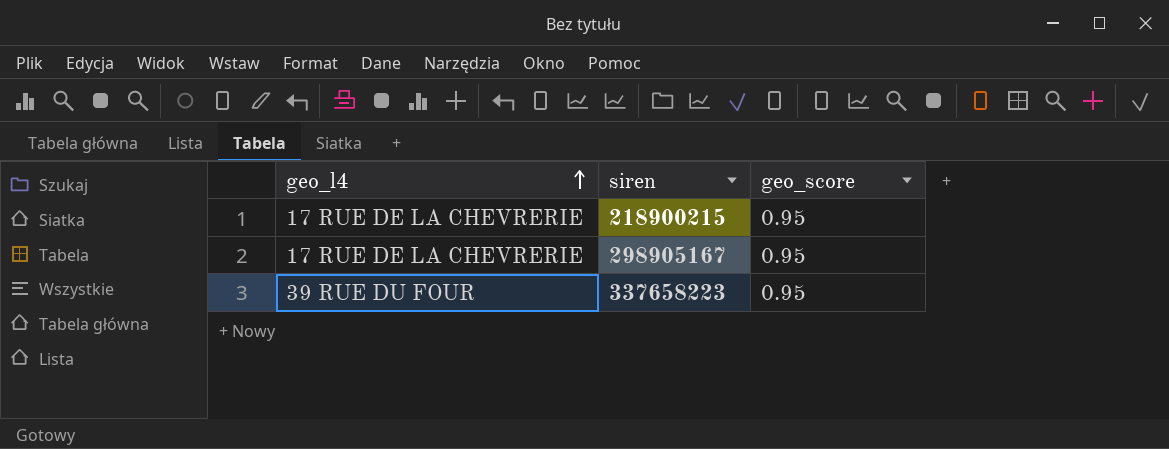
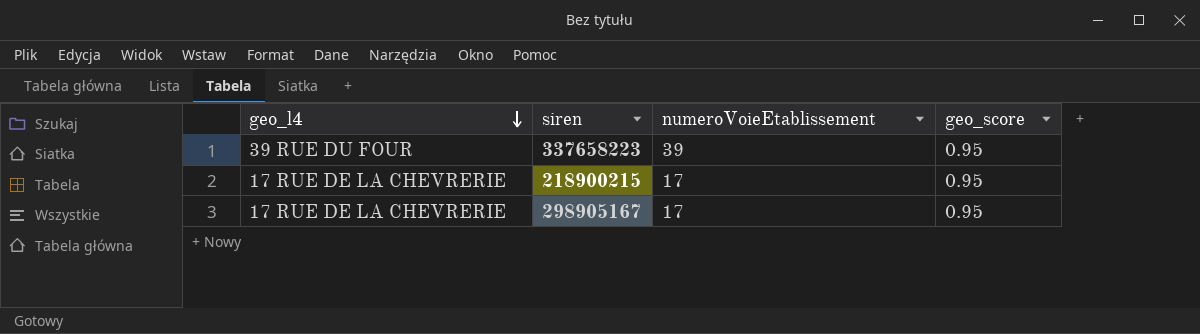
row order: geo_l4 ascending -> geo_l4 descending
column numeroVoieEtablissement | position: none -> 3

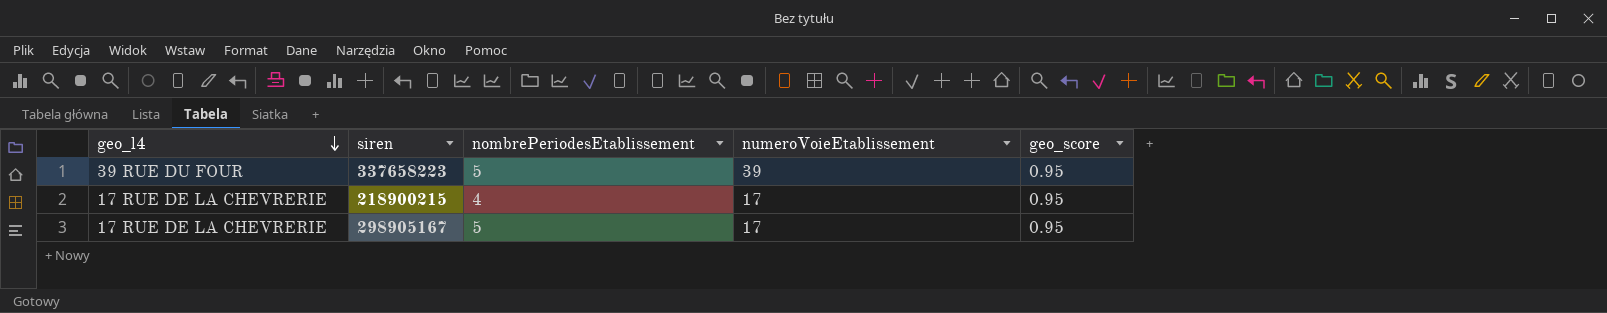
column nombrePeriodesEtablissement | position: none -> 3

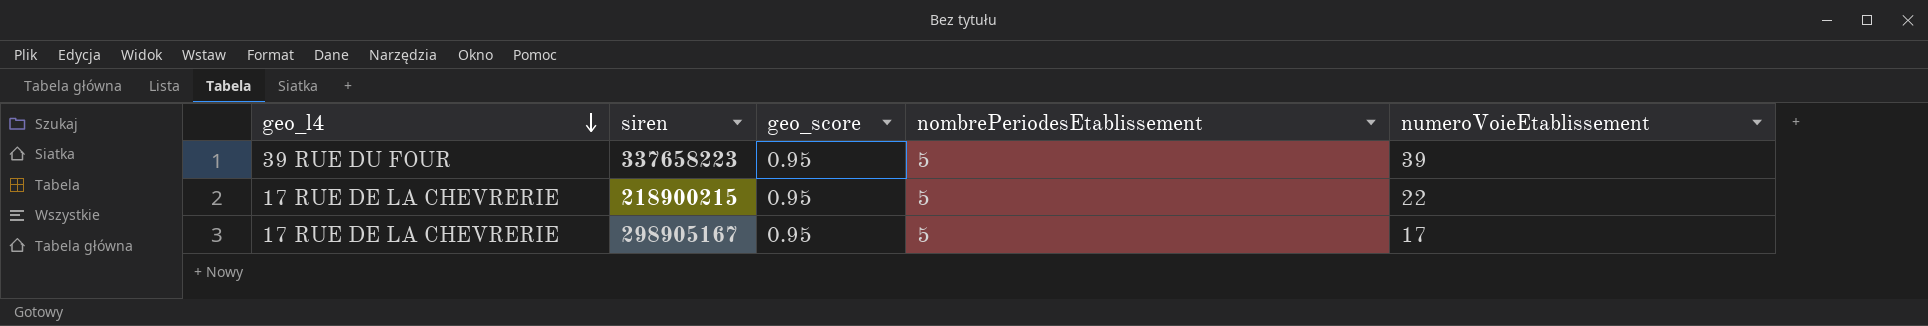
column geo_score | position: 5 -> 3
218900215 | nombrePeriodesEtablissement: 4 -> 5
218900215 | numeroVoieEtablissement: 17 -> 22

